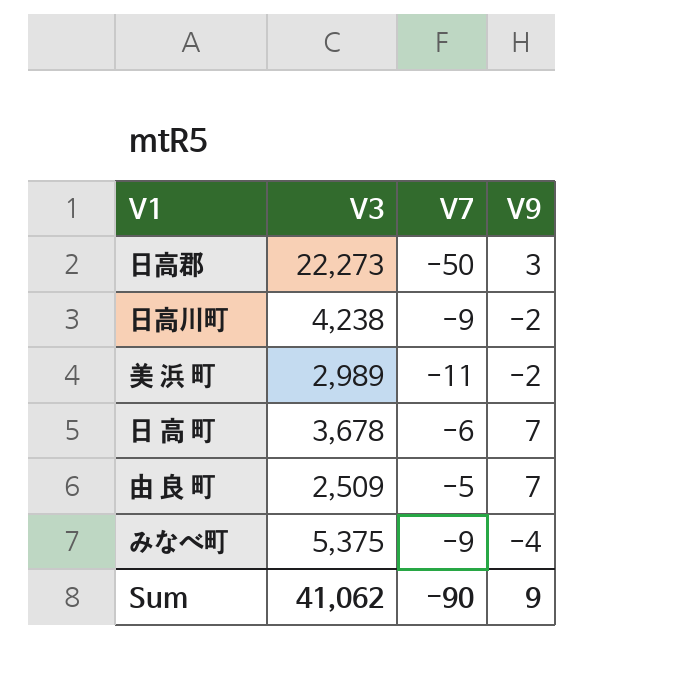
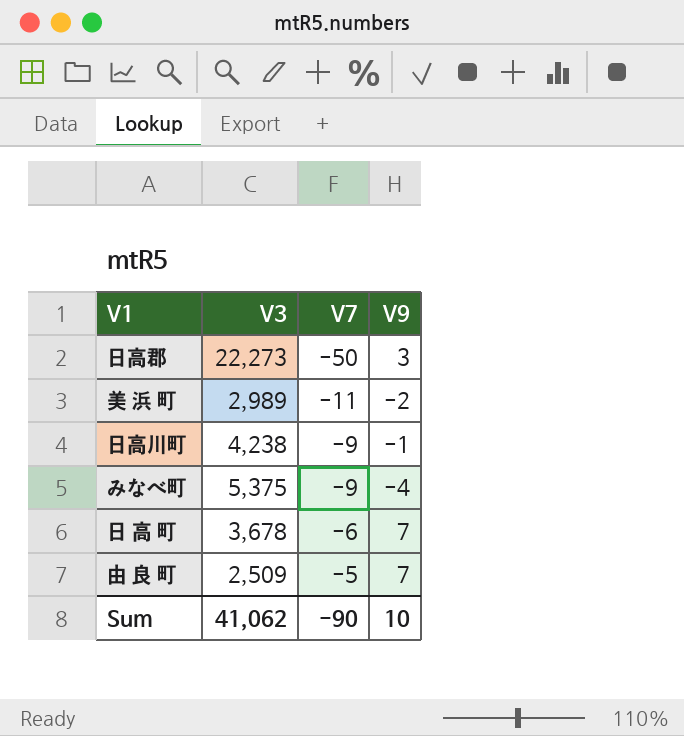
row order: none -> V7 ascending
日高川町 | V9: -2 -> -1
Sum | V9: 9 -> 10

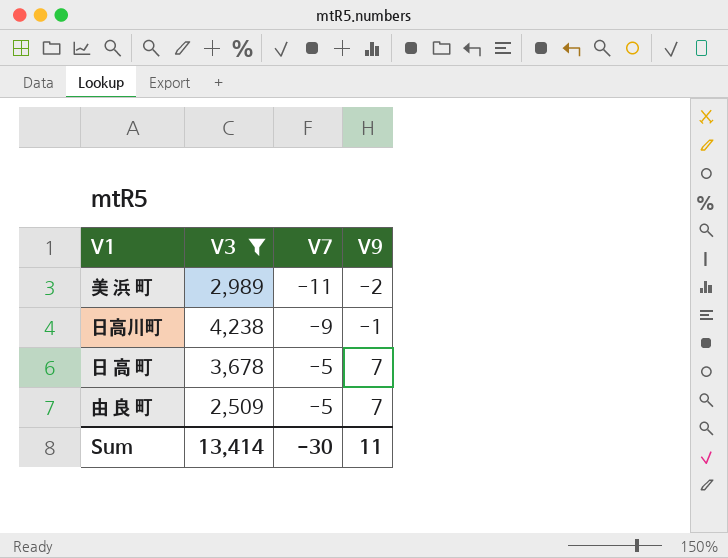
filter: none -> V3 <= 4,238
日 高 町 | V7: -6 -> -5
Sum | V3: 41,062 -> 13,414
Sum | V7: -90 -> -30
Sum | V9: 10 -> 11

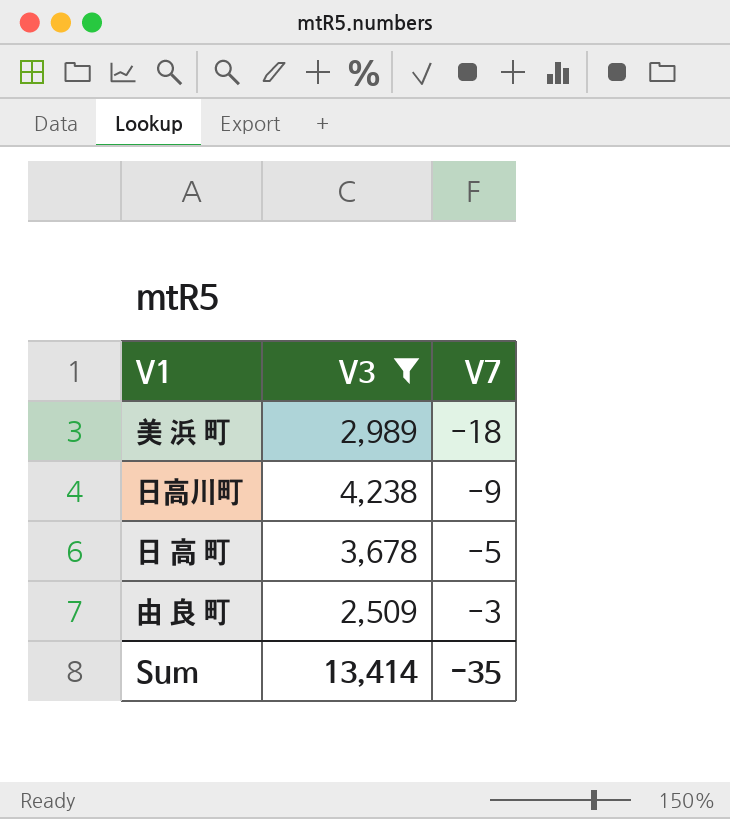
column V9 | position: 4 -> none
美 浜 町 | V7: -11 -> -18
由 良 町 | V7: -5 -> -3
Sum | V7: -30 -> -35

